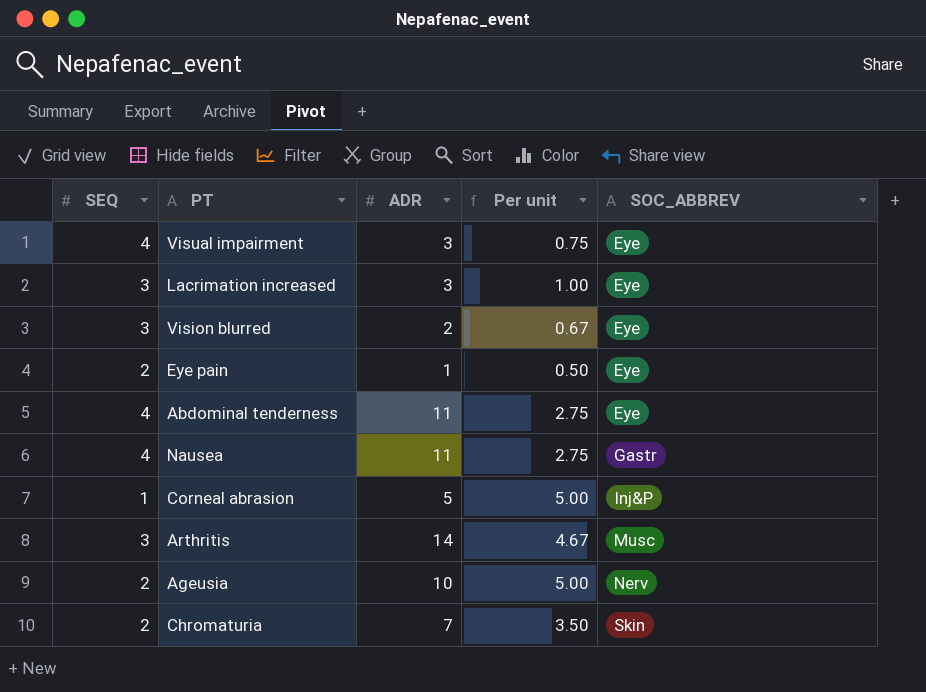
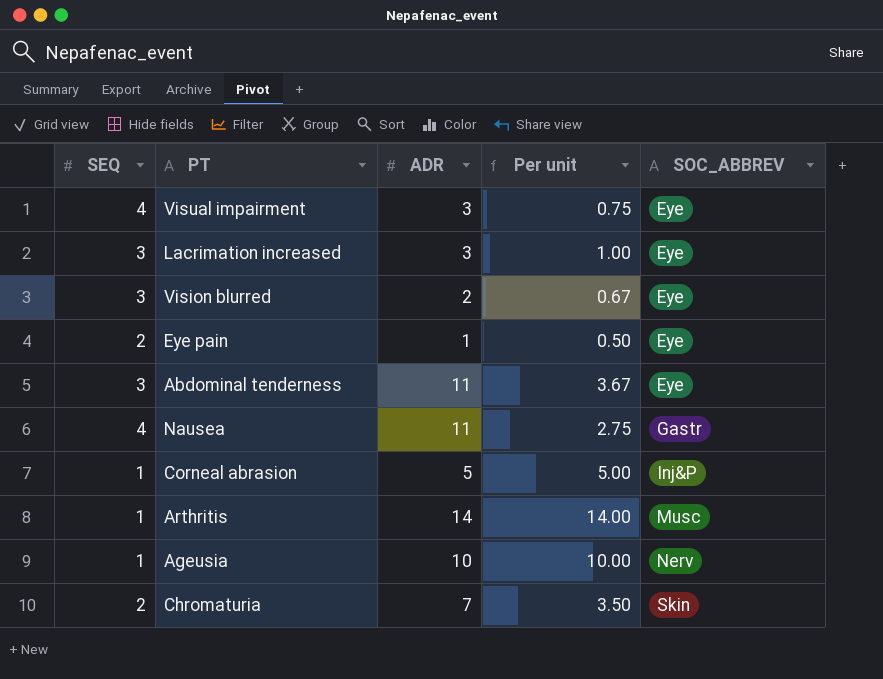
Abdominal tenderness | SEQ: 4 -> 3
Abdominal tenderness | Per unit: 2.75 -> 3.67
Arthritis | SEQ: 3 -> 1
Arthritis | Per unit: 4.67 -> 14.00
Ageusia | SEQ: 2 -> 1
Ageusia | Per unit: 5.00 -> 10.00

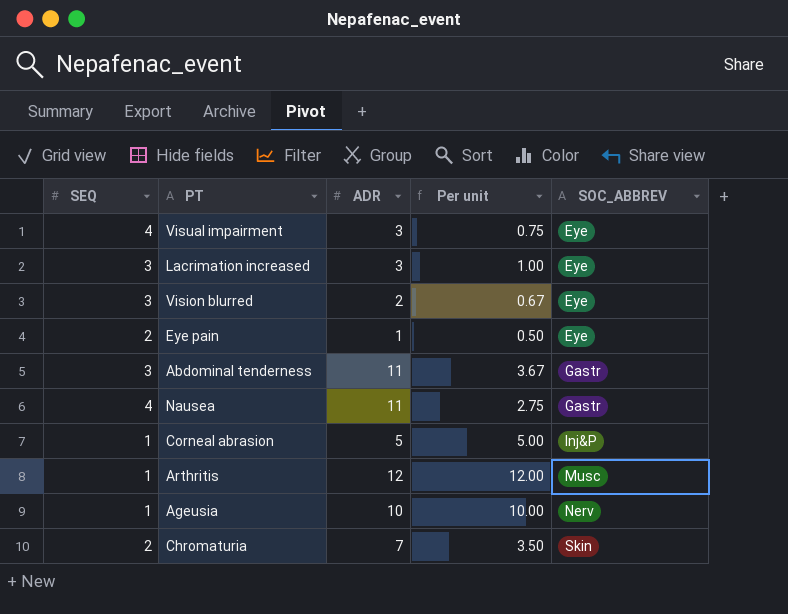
Abdominal tenderness | SOC_ABBREV: Eye -> Gastr
Arthritis | ADR: 14 -> 12
Arthritis | Per unit: 14.00 -> 12.00

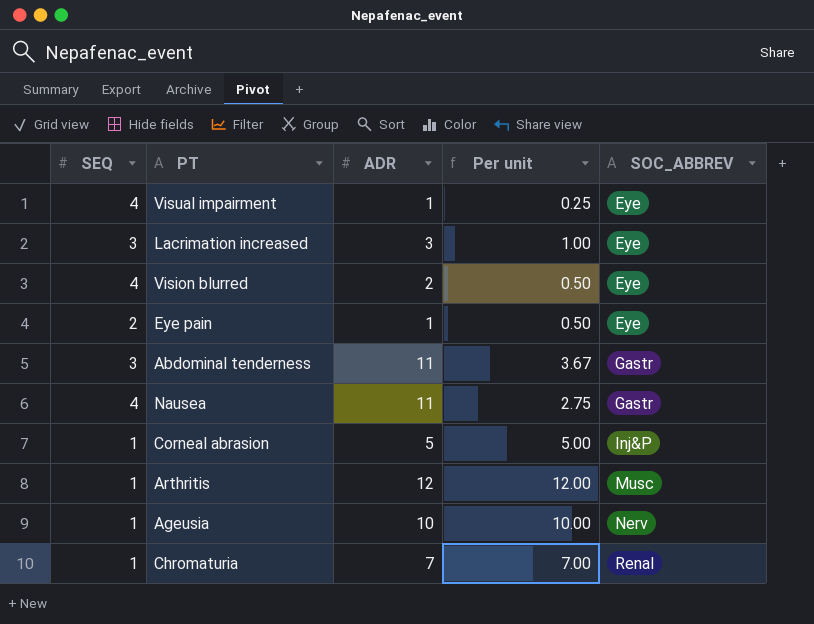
Visual impairment | ADR: 3 -> 1
Visual impairment | Per unit: 0.75 -> 0.25
Vision blurred | SEQ: 3 -> 4
Vision blurred | Per unit: 0.67 -> 0.50
Chromaturia | SEQ: 2 -> 1
Chromaturia | Per unit: 3.50 -> 7.00
Chromaturia | SOC_ABBREV: Skin -> Renal

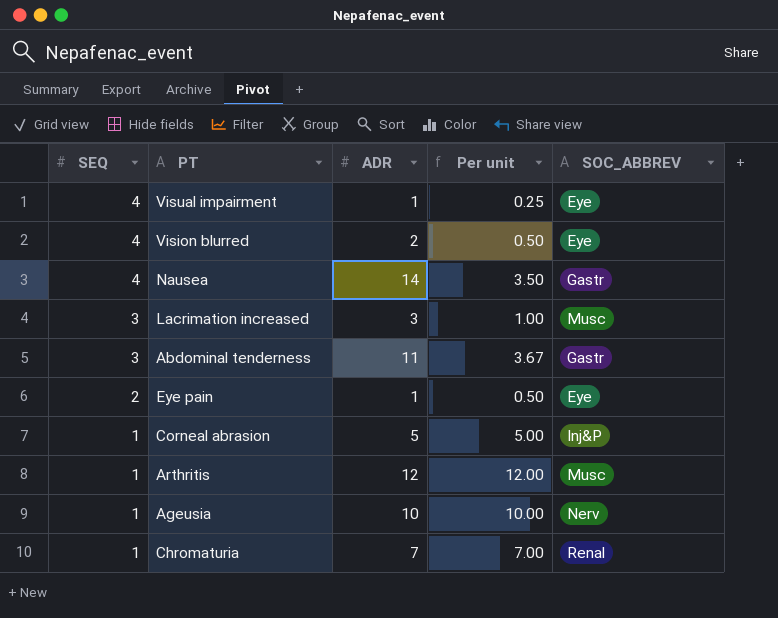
row order: SOC_ABBREV ascending -> SEQ descending
Nausea | ADR: 11 -> 14
Nausea | Per unit: 2.75 -> 3.50
Lacrimation increased | SOC_ABBREV: Eye -> Musc

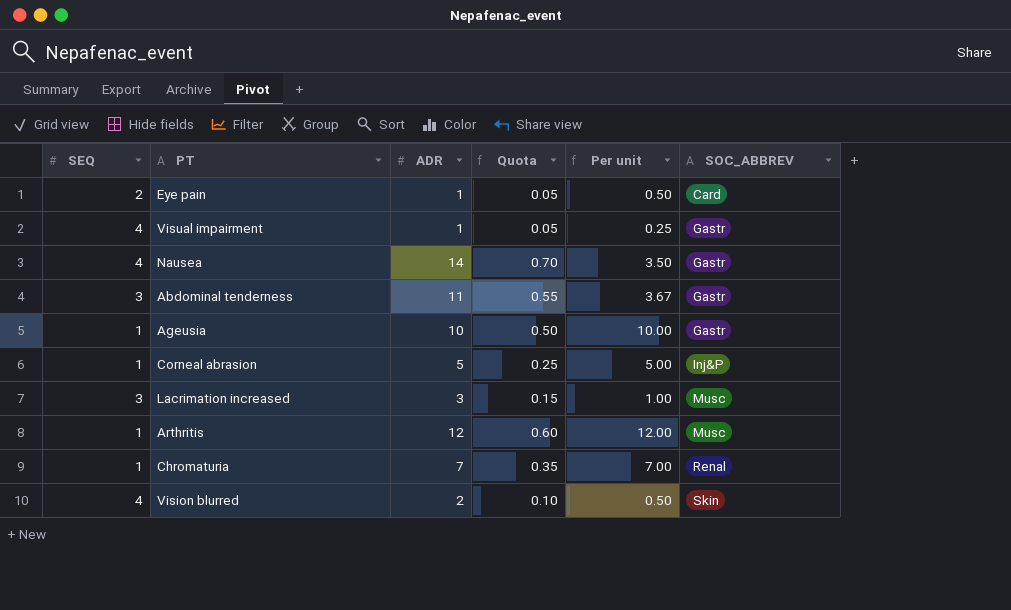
row order: SEQ descending -> SOC_ABBREV ascending
column Quota | formula: none -> [ADR] * 0.05
Eye pain | SOC_ABBREV: Eye -> Card
Visual impairment | SOC_ABBREV: Eye -> Gastr
Ageusia | SOC_ABBREV: Nerv -> Gastr
Vision blurred | SOC_ABBREV: Eye -> Skin

